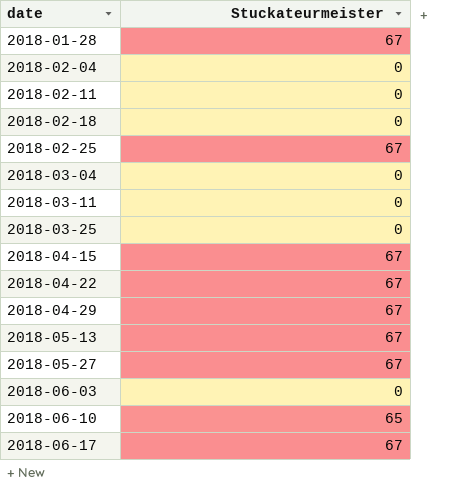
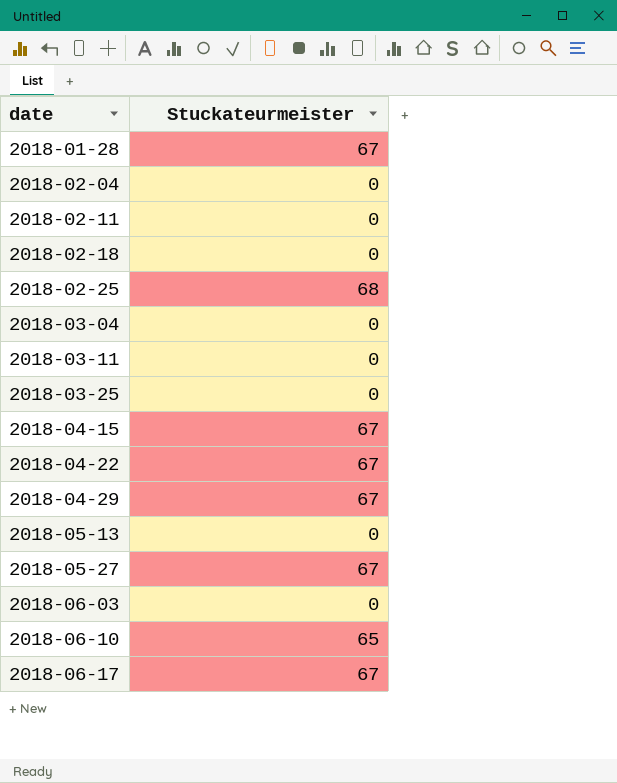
2018-02-25 | Stuckateurmeister: 67 -> 68
2018-05-13 | Stuckateurmeister: 67 -> 0

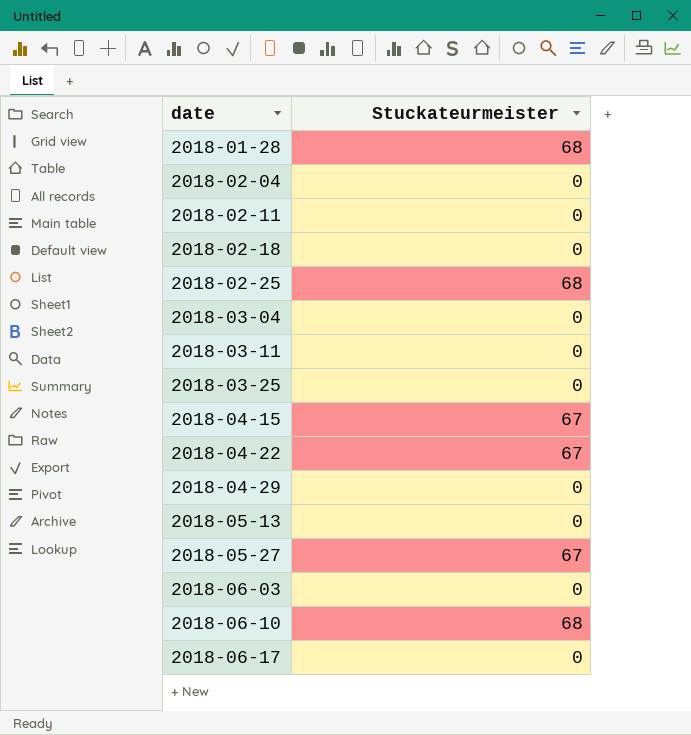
2018-01-28 | Stuckateurmeister: 67 -> 68
2018-04-29 | Stuckateurmeister: 67 -> 0
2018-06-10 | Stuckateurmeister: 65 -> 68
2018-06-17 | Stuckateurmeister: 67 -> 0

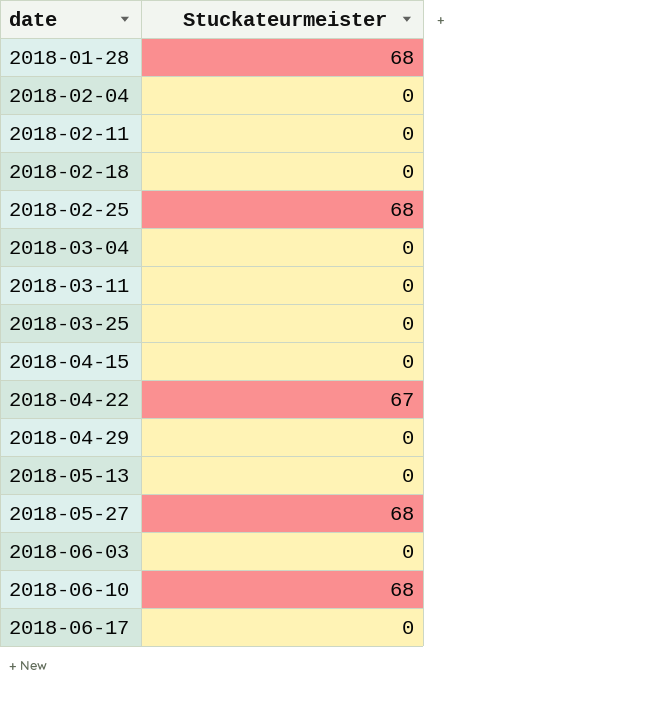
2018-04-15 | Stuckateurmeister: 67 -> 0
2018-05-27 | Stuckateurmeister: 67 -> 68

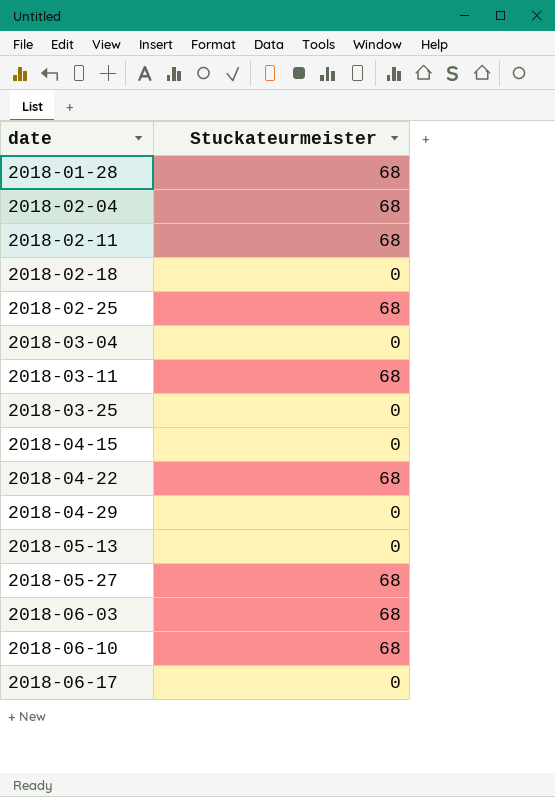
2018-02-04 | Stuckateurmeister: 0 -> 68
2018-02-11 | Stuckateurmeister: 0 -> 68
2018-03-11 | Stuckateurmeister: 0 -> 68
2018-04-22 | Stuckateurmeister: 67 -> 68
2018-06-03 | Stuckateurmeister: 0 -> 68

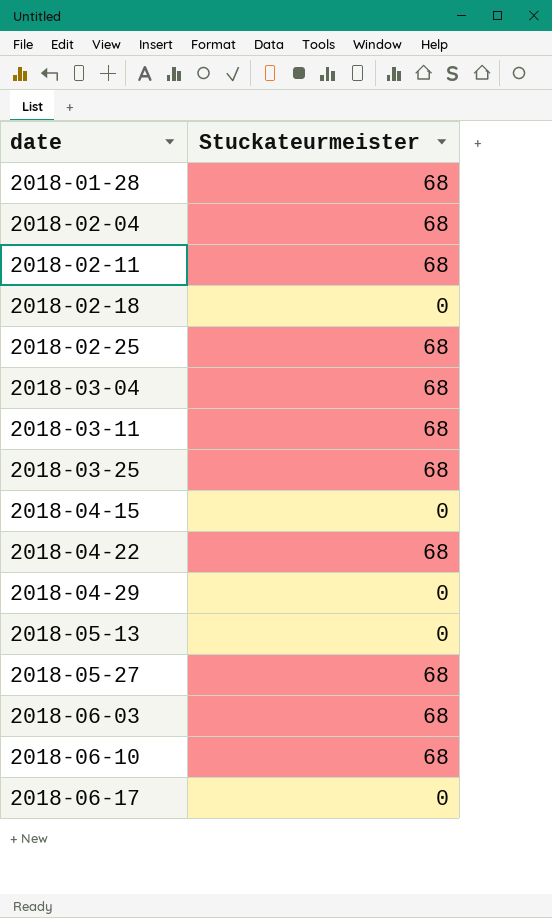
2018-03-04 | Stuckateurmeister: 0 -> 68
2018-03-25 | Stuckateurmeister: 0 -> 68

